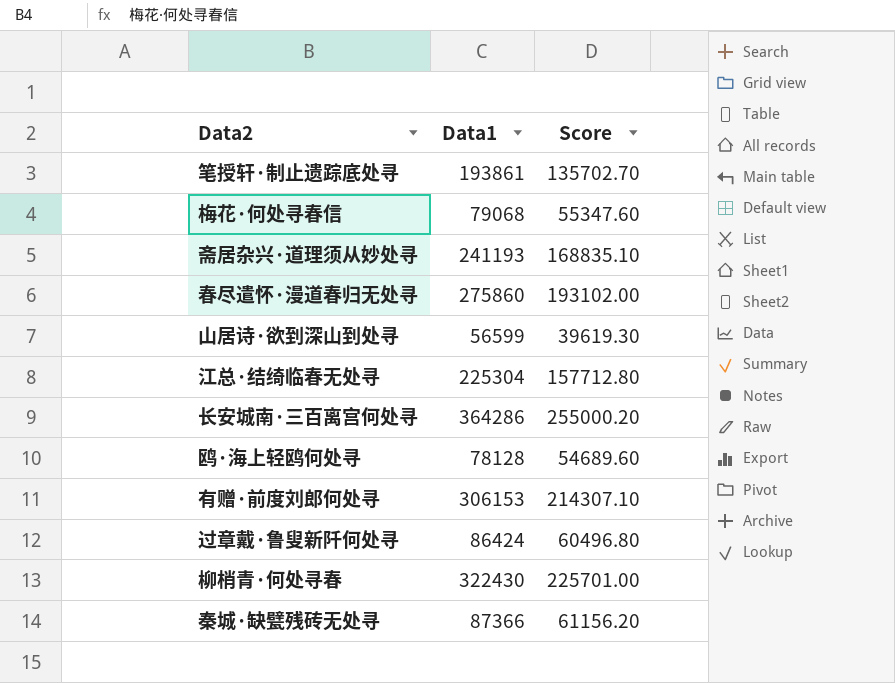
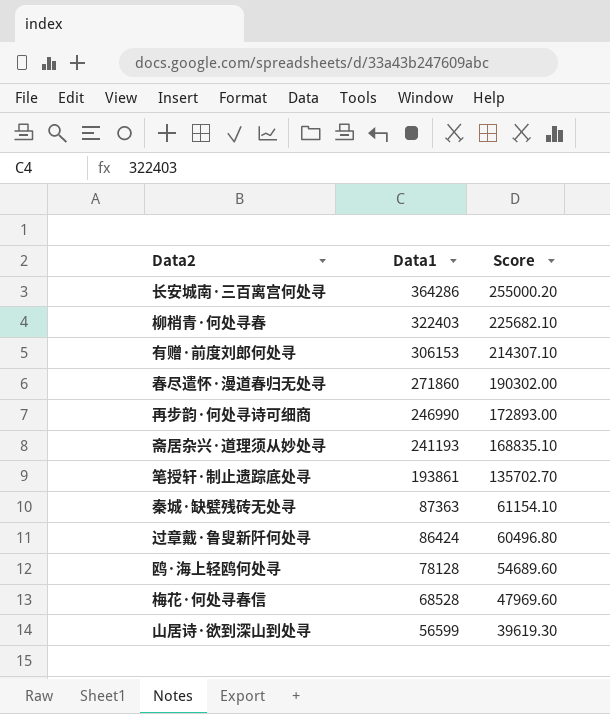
row order: none -> Data1 descending
row 江总·结绮临春无处寻: 225304 | 157712.80 -> none
柳梢青·何处寻春 | Data1: 322430 -> 322403
柳梢青·何处寻春 | Score: 225701.00 -> 225682.10
春尽遣怀·漫道春归无处寻 | Data1: 275860 -> 271860
春尽遣怀·漫道春归无处寻 | Score: 193102.00 -> 190302.00
row 再步韵·何处寻诗可细商: none -> 246990 | 172893.00
秦城·缺甓残砖无处寻 | Data1: 87366 -> 87363
秦城·缺甓残砖无处寻 | Score: 61156.20 -> 61154.10
梅花·何处寻春信 | Data1: 79068 -> 68528
梅花·何处寻春信 | Score: 55347.60 -> 47969.60

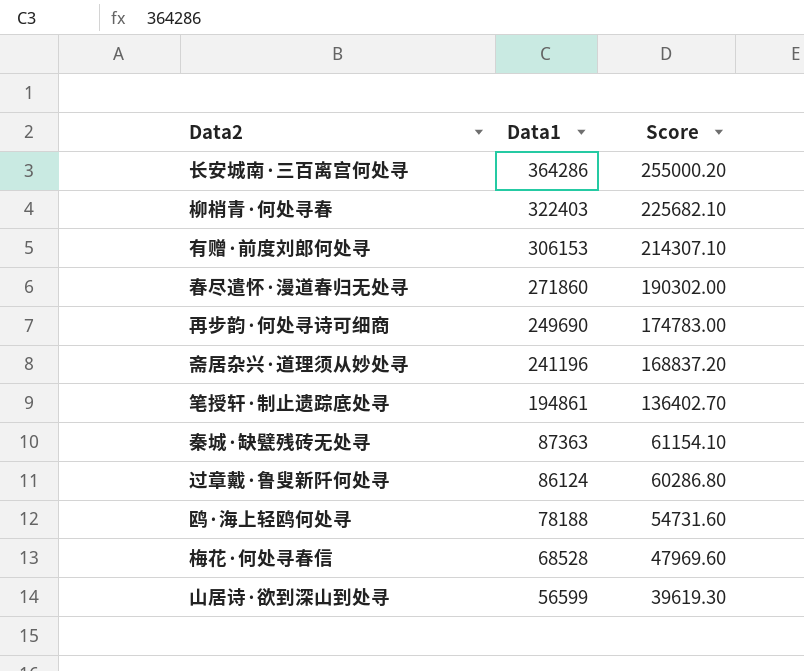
再步韵·何处寻诗可细商 | Data1: 246990 -> 249690
再步韵·何处寻诗可细商 | Score: 172893.00 -> 174783.00
斋居杂兴·道理须从妙处寻 | Data1: 241193 -> 241196
斋居杂兴·道理须从妙处寻 | Score: 168835.10 -> 168837.20
笔授轩·制止遗踪底处寻 | Data1: 193861 -> 194861
笔授轩·制止遗踪底处寻 | Score: 135702.70 -> 136402.70
过章戴·鲁叟新阡何处寻 | Data1: 86424 -> 86124
过章戴·鲁叟新阡何处寻 | Score: 60496.80 -> 60286.80
鸥·海上轻鸥何处寻 | Data1: 78128 -> 78188
鸥·海上轻鸥何处寻 | Score: 54689.60 -> 54731.60

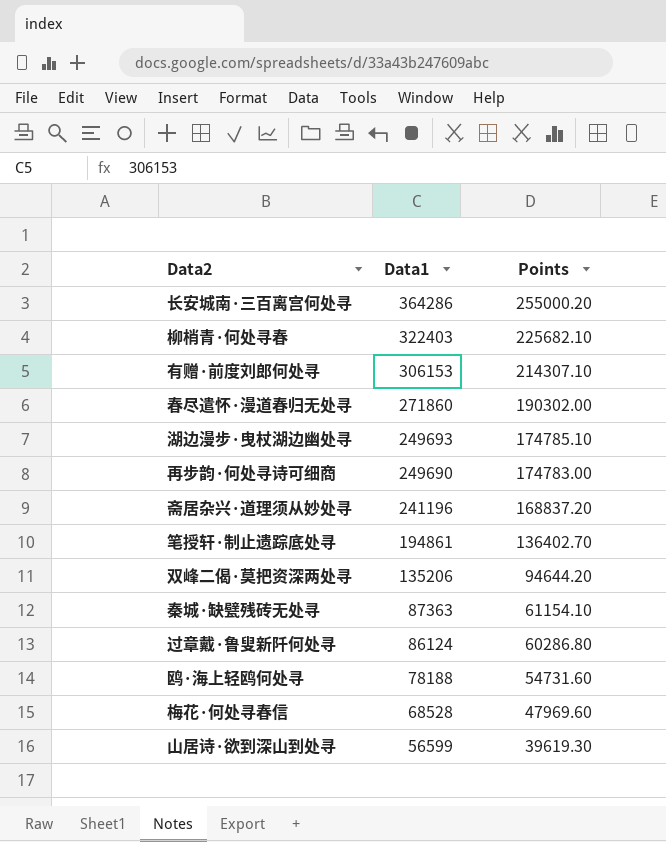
column name: Score -> Points
row 湖边漫步·曳杖湖边幽处寻: none -> 249693 | 174785.10
row 双峰二偈·莫把资深两处寻: none -> 135206 | 94644.20

